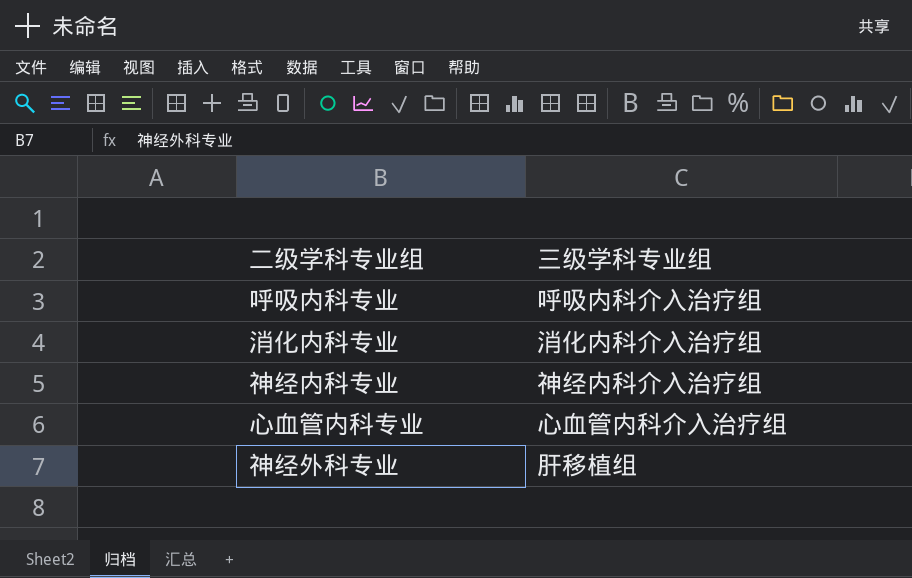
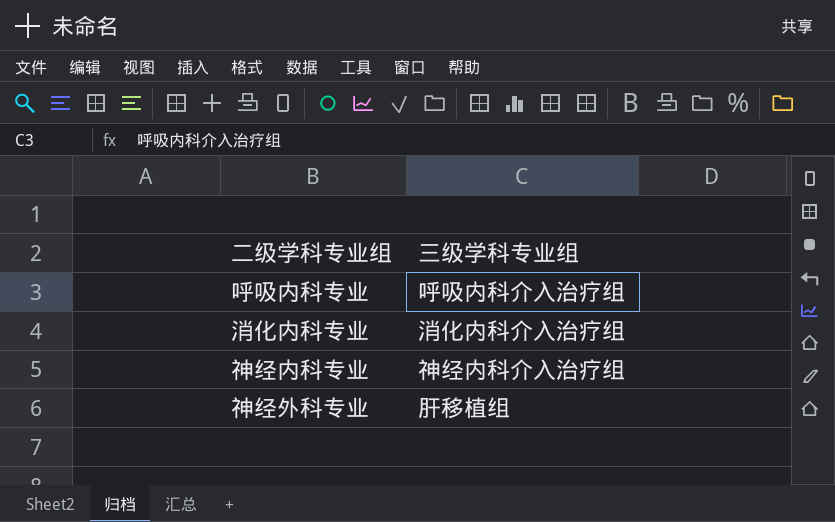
row 心血管内科专业: 心血管内科介入治疗组 -> none

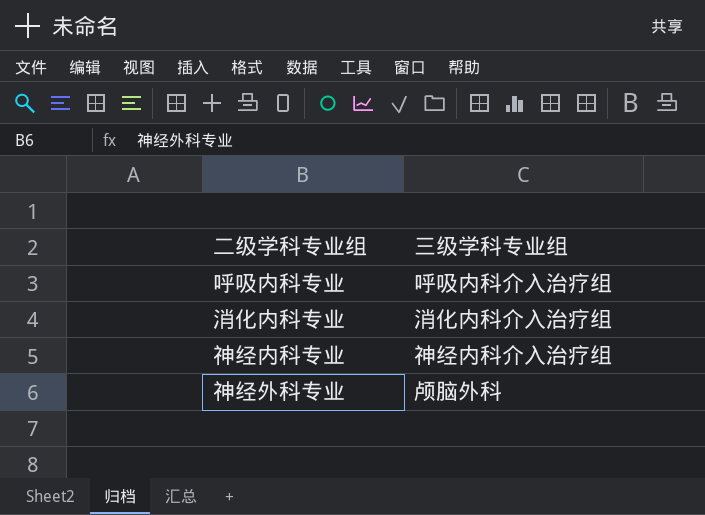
神经外科专业 | 三级学科专业组: 肝移植组 -> 颅脑外科

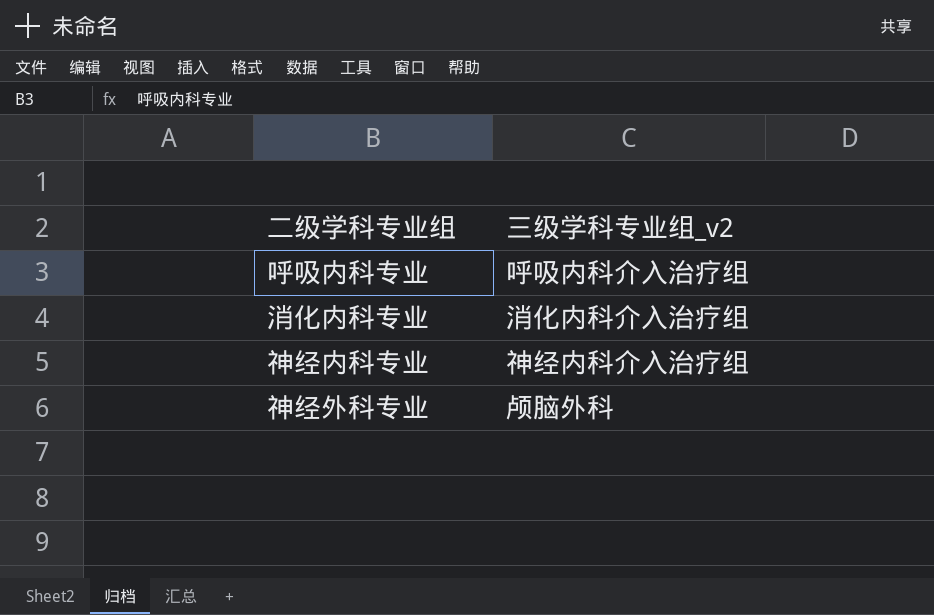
column name: 三级学科专业组 -> 三级学科专业组_v2

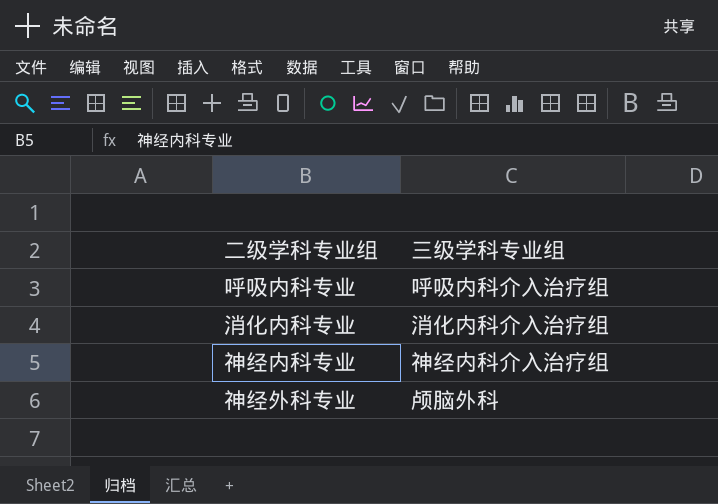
column name: 三级学科专业组_v2 -> 三级学科专业组

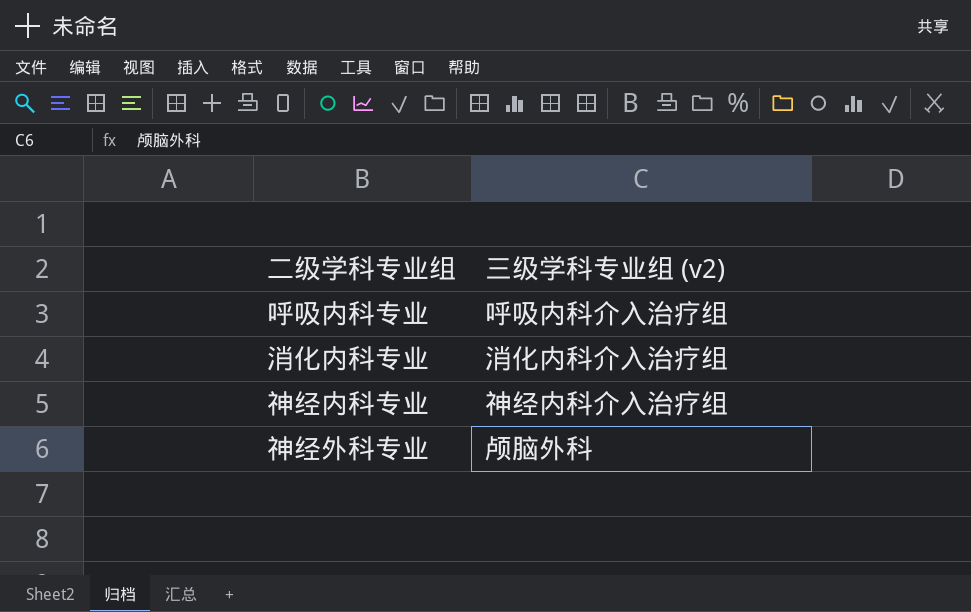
column name: 三级学科专业组 -> 三级学科专业组 (v2)

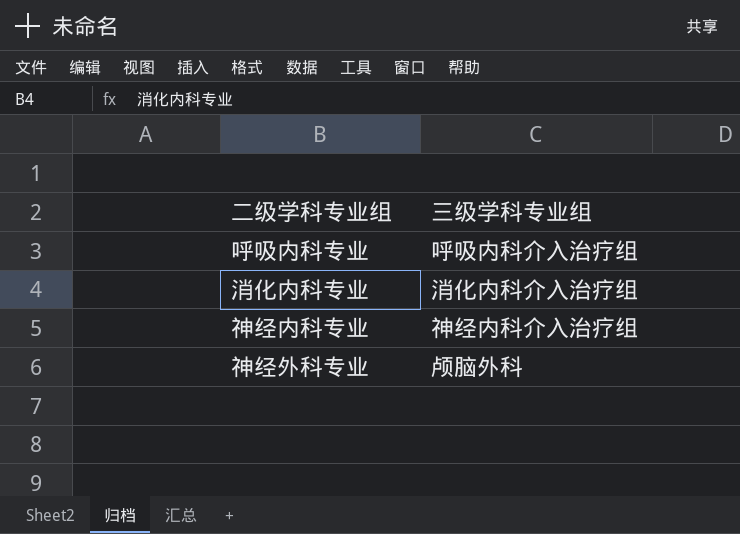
column name: 三级学科专业组 (v2) -> 三级学科专业组

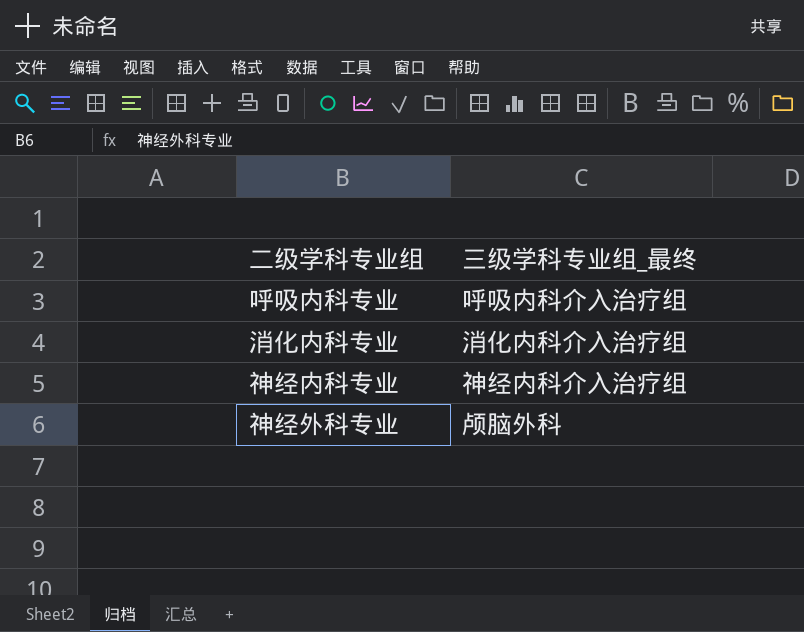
column name: 三级学科专业组 -> 三级学科专业组_最终

